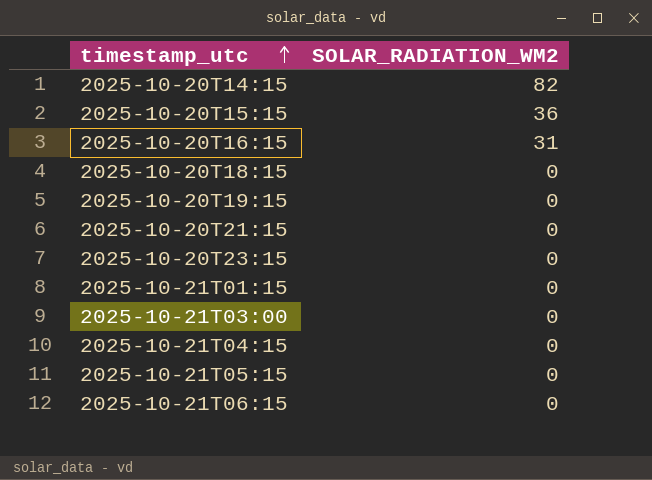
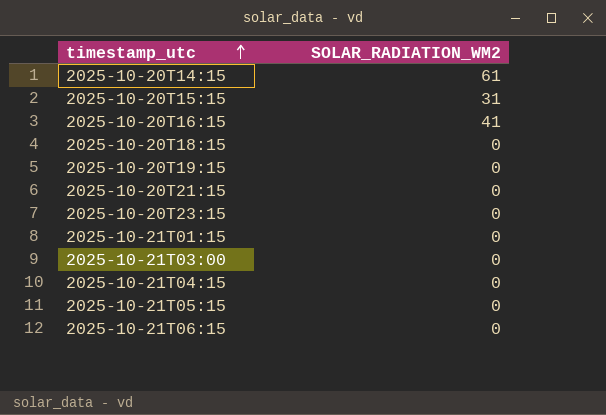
2025-10-20T14:15 | SOLAR_RADIATION_WM2: 82 -> 61
2025-10-20T15:15 | SOLAR_RADIATION_WM2: 36 -> 31
2025-10-20T16:15 | SOLAR_RADIATION_WM2: 31 -> 41

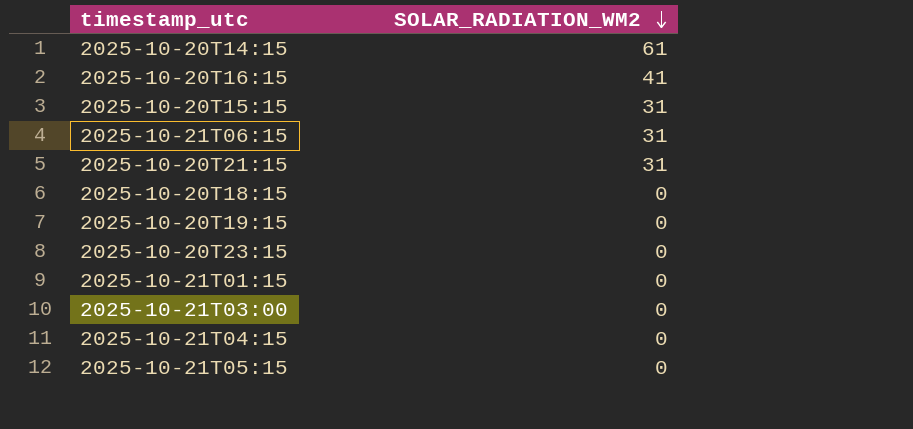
row order: timestamp_utc ascending -> SOLAR_RADIATION_WM2 descending
2025-10-21T06:15 | SOLAR_RADIATION_WM2: 0 -> 31
2025-10-20T21:15 | SOLAR_RADIATION_WM2: 0 -> 31

